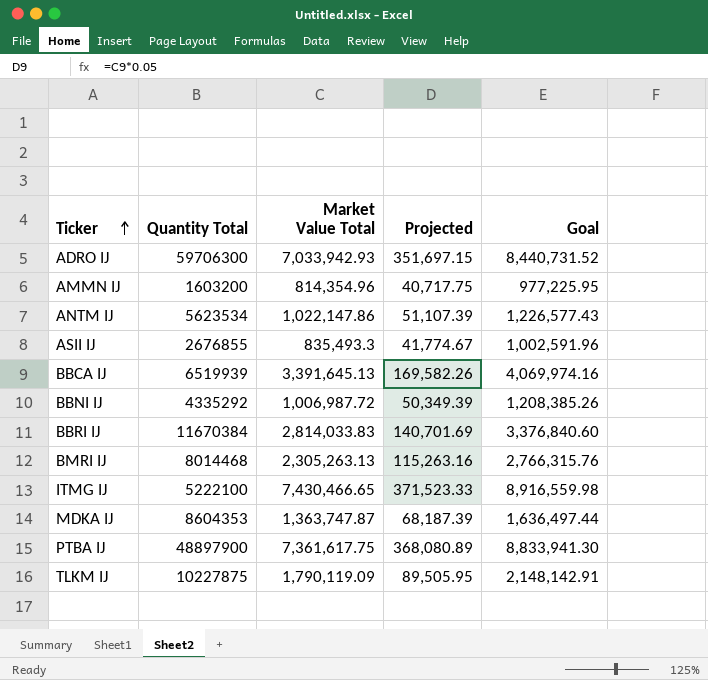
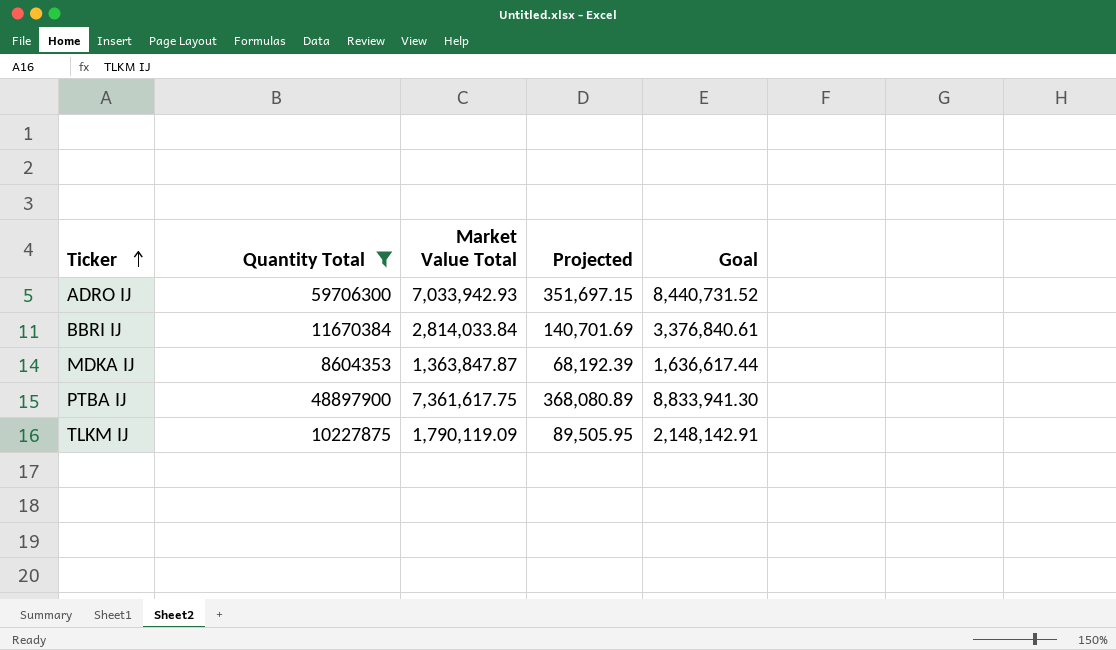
filter: none -> Quantity Total >= 8604353
BBRI IJ | Market Value Total: 2,814,033.83 -> 2,814,033.84
BBRI IJ | Goal: 3,376,840.60 -> 3,376,840.61
MDKA IJ | Market Value Total: 1,363,747.87 -> 1,363,847.87
MDKA IJ | Projected: 68,187.39 -> 68,192.39
MDKA IJ | Goal: 1,636,497.44 -> 1,636,617.44

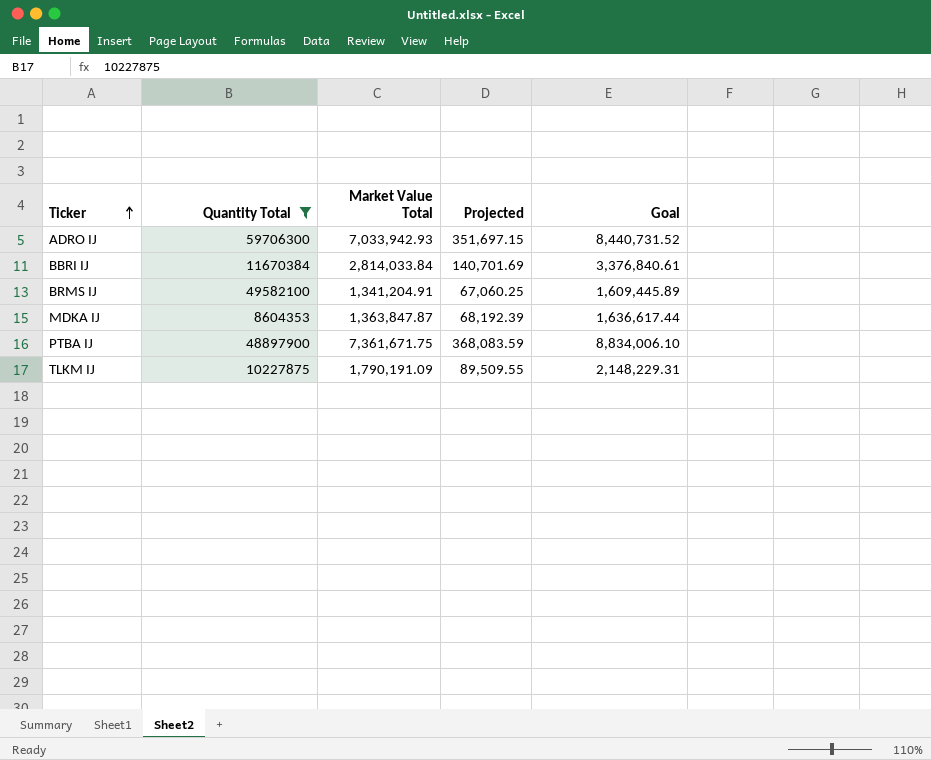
row BRMS IJ: none -> 49582100 | 1,341,204.91 | 67,060.25 | 1,609,445.89
PTBA IJ | Market Value Total: 7,361,617.75 -> 7,361,671.75
PTBA IJ | Projected: 368,080.89 -> 368,083.59
PTBA IJ | Goal: 8,833,941.30 -> 8,834,006.10
TLKM IJ | Market Value Total: 1,790,119.09 -> 1,790,191.09
TLKM IJ | Projected: 89,505.95 -> 89,509.55
TLKM IJ | Goal: 2,148,142.91 -> 2,148,229.31

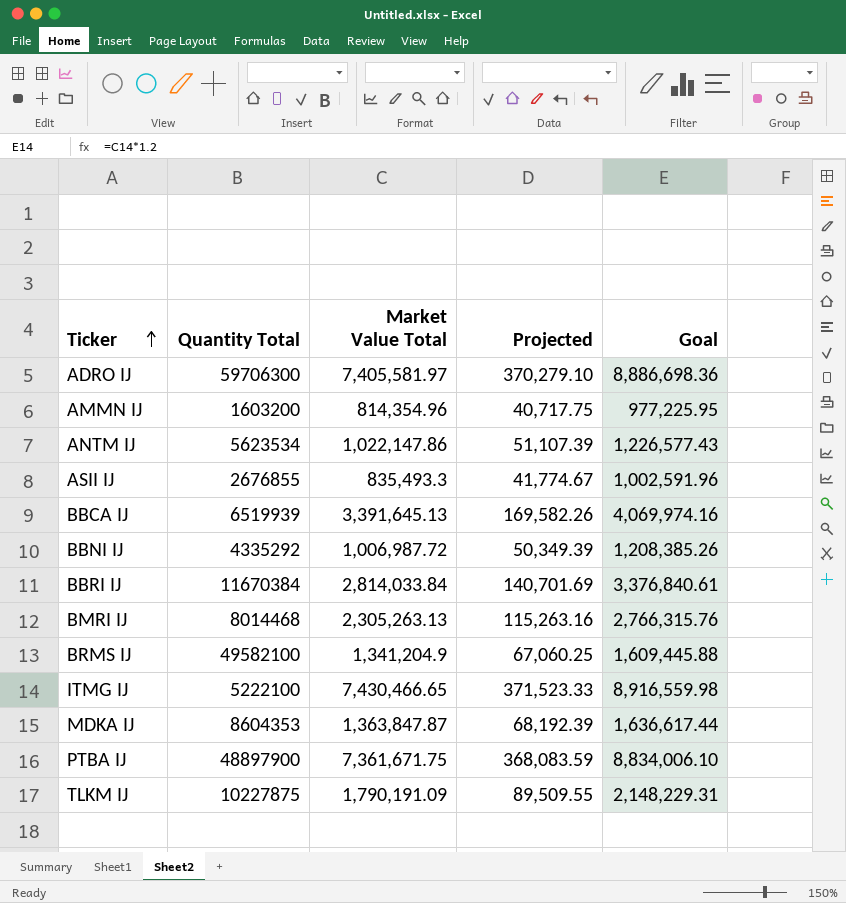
filter: Quantity Total >= 8604353 -> none
ADRO IJ | Market Value Total: 7,033,942.93 -> 7,405,581.97
ADRO IJ | Projected: 351,697.15 -> 370,279.10
ADRO IJ | Goal: 8,440,731.52 -> 8,886,698.36
BRMS IJ | Market Value Total: 1,341,204.91 -> 1,341,204.9
BRMS IJ | Goal: 1,609,445.89 -> 1,609,445.88

